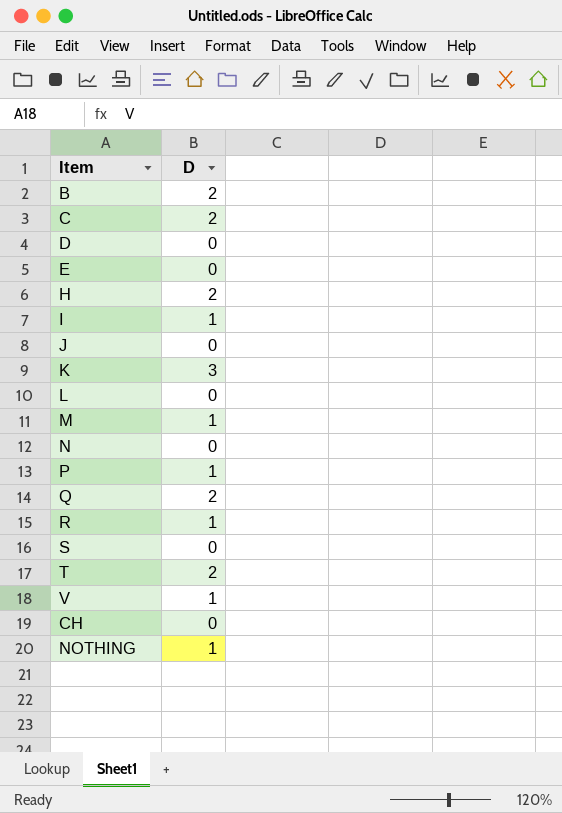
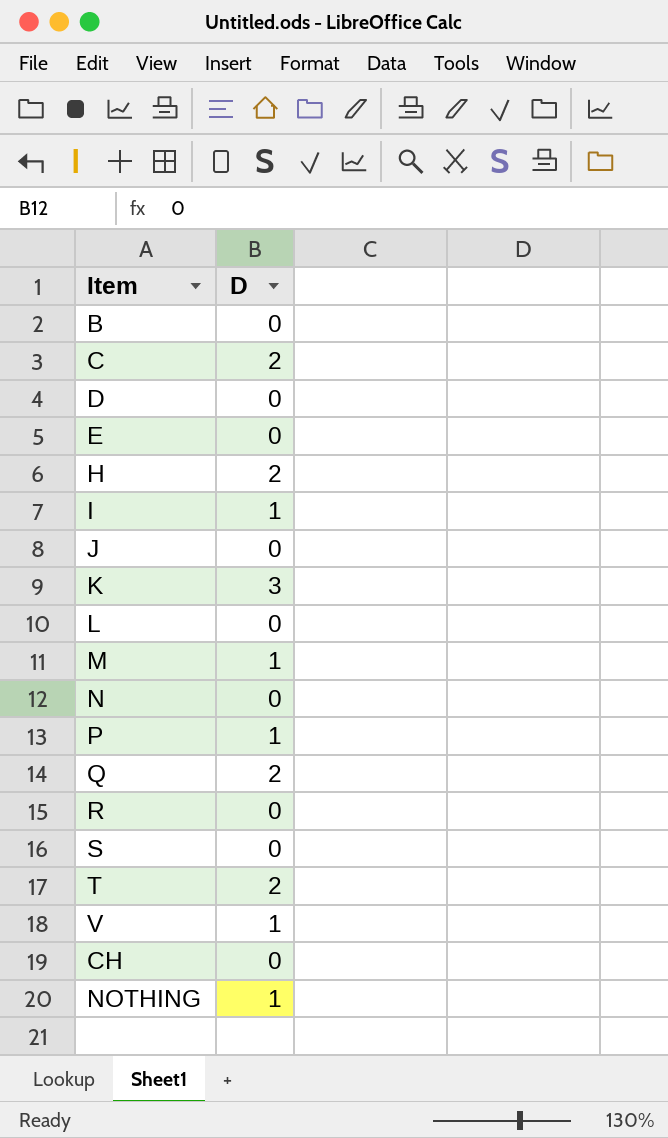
B | D: 2 -> 0
R | D: 1 -> 0

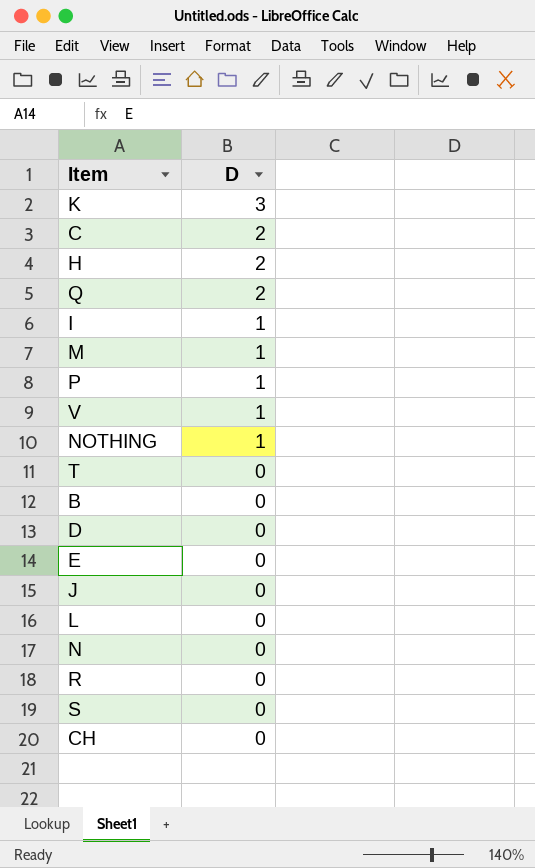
row order: none -> D descending
T | D: 2 -> 0

